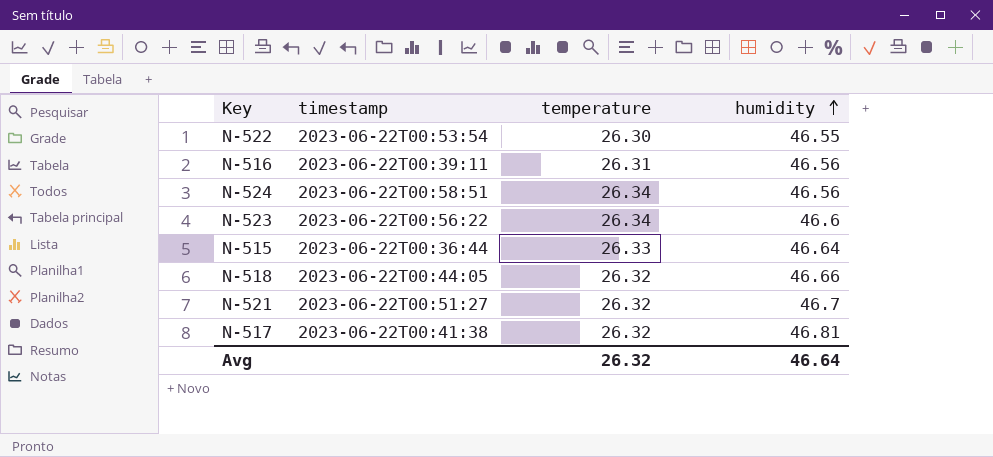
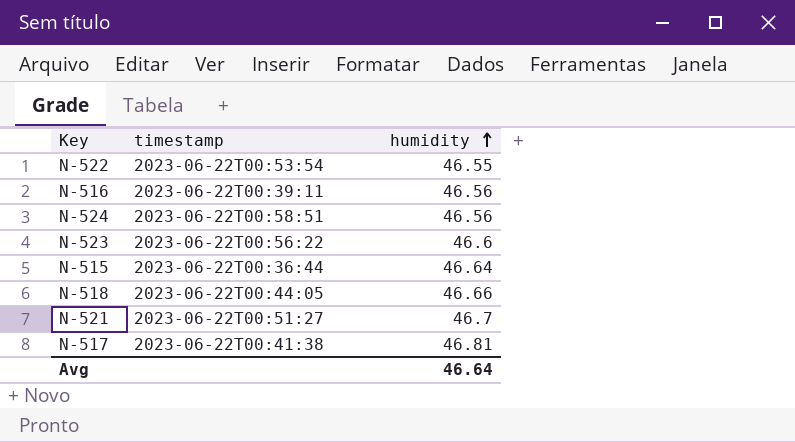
column temperature | position: 3 -> none

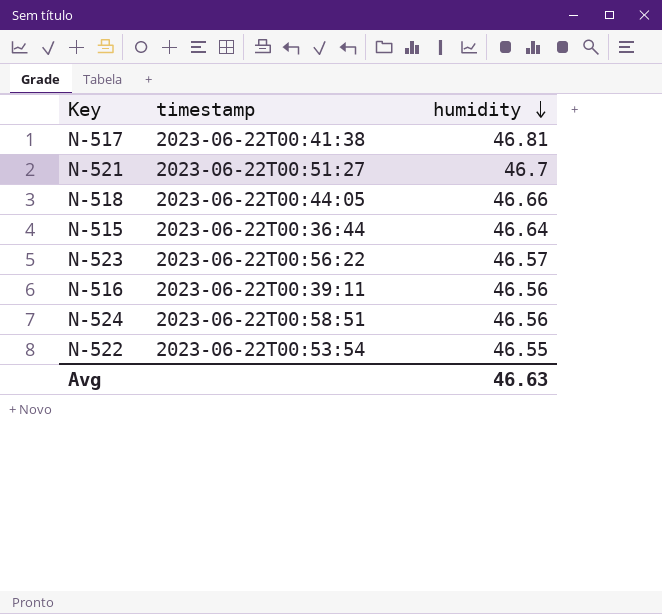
row order: humidity ascending -> humidity descending
N-523 | humidity: 46.6 -> 46.57
Avg | humidity: 46.64 -> 46.63

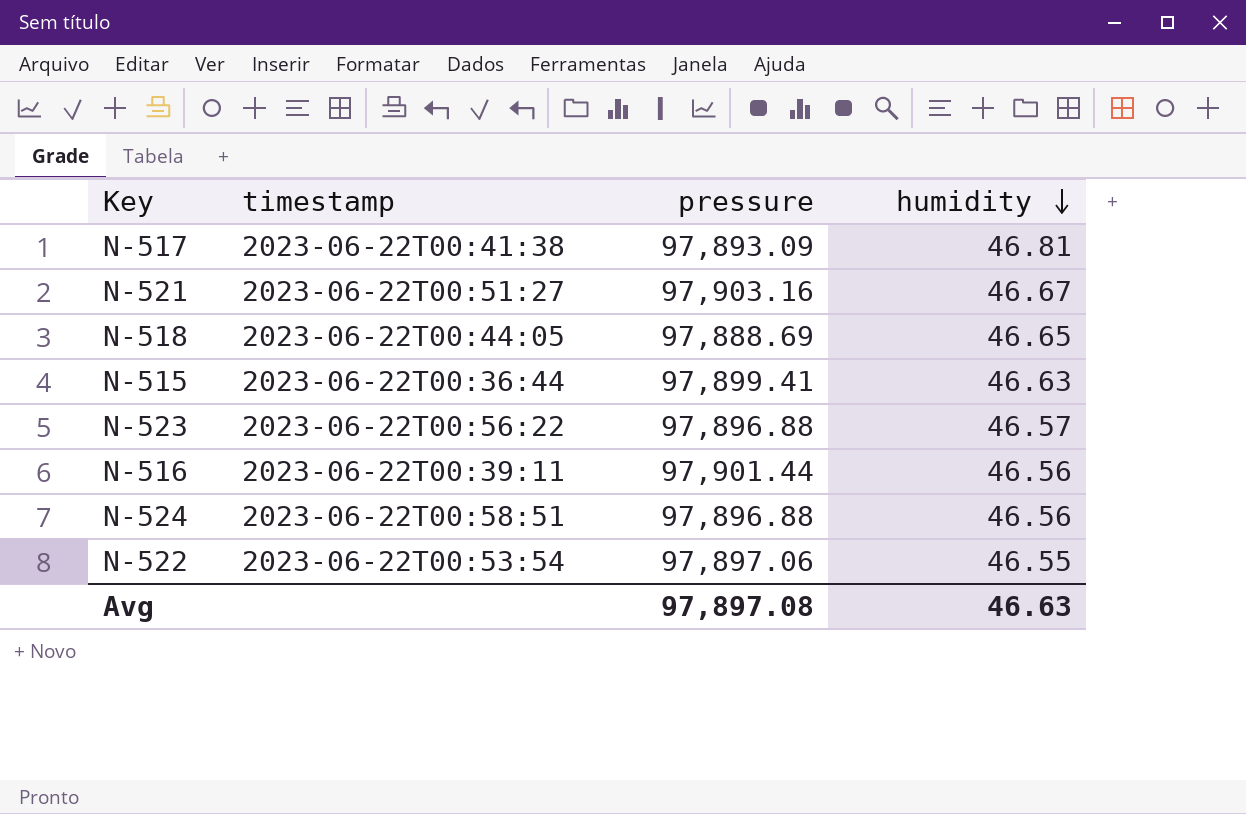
column pressure | position: none -> 3
N-521 | humidity: 46.7 -> 46.67
N-518 | humidity: 46.66 -> 46.65
N-515 | humidity: 46.64 -> 46.63

